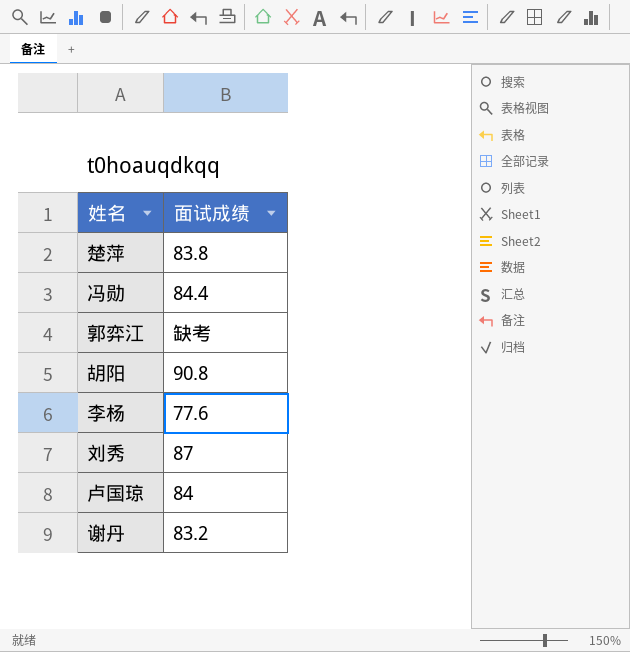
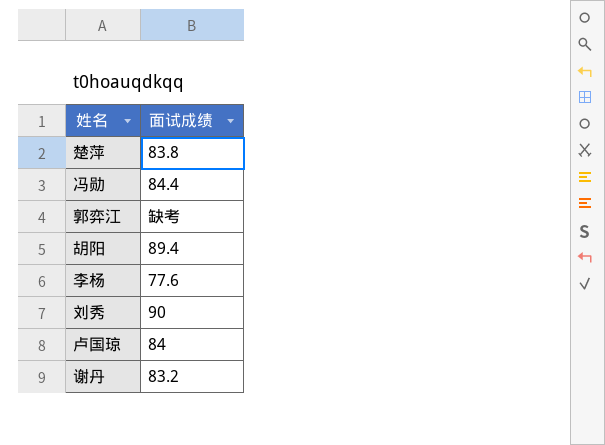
胡阳 | 面试成绩: 90.8 -> 89.4
刘秀 | 面试成绩: 87 -> 90

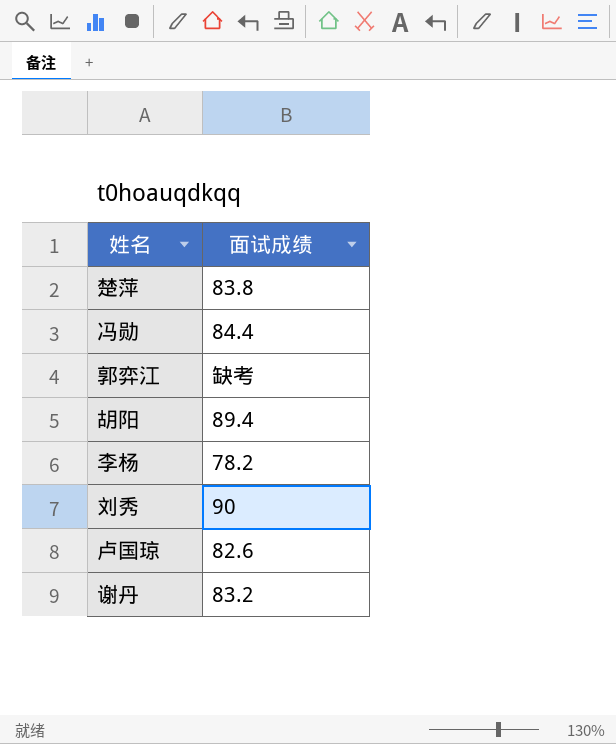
李杨 | 面试成绩: 77.6 -> 78.2
卢国琼 | 面试成绩: 84 -> 82.6

